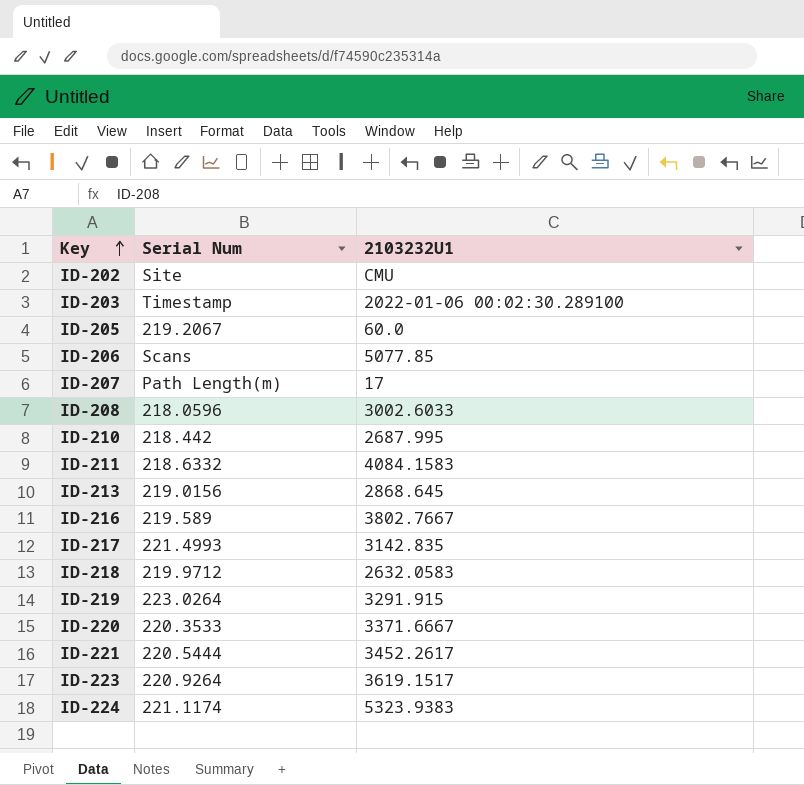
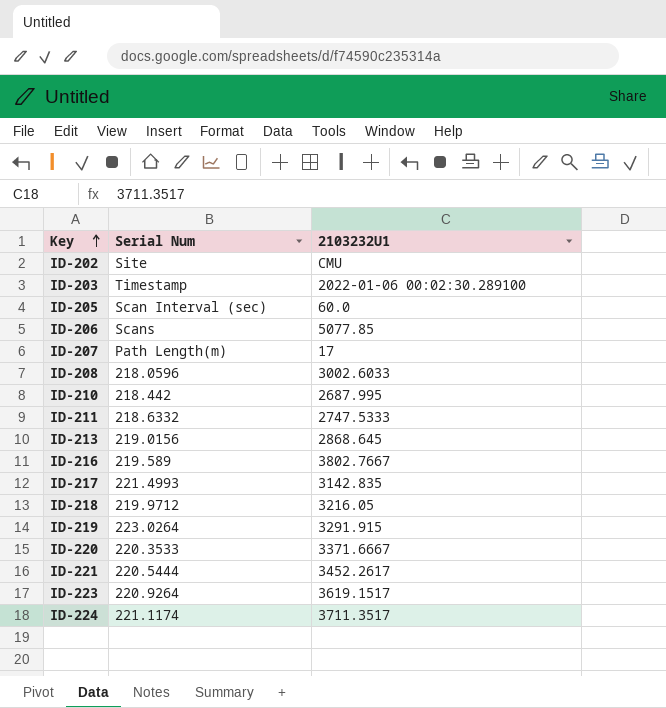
ID-205 | Serial Num: 219.2067 -> Scan Interval (sec)
ID-211 | 2103232U1: 4084.1583 -> 2747.5333
ID-218 | 2103232U1: 2632.0583 -> 3216.05
ID-224 | 2103232U1: 5323.9383 -> 3711.3517

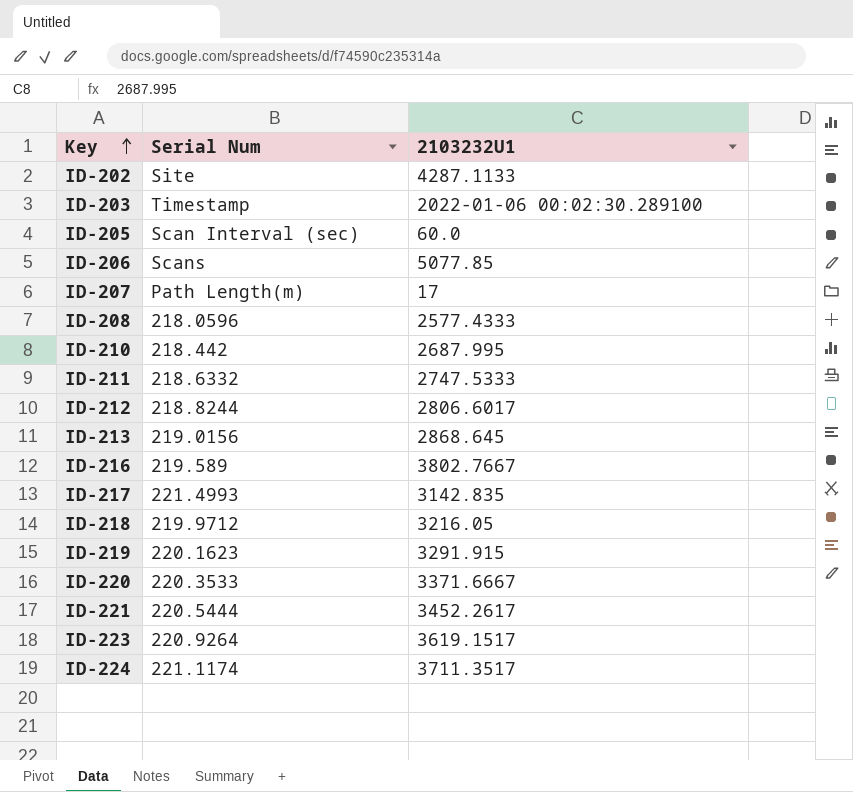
ID-202 | 2103232U1: CMU -> 4287.1133
ID-208 | 2103232U1: 3002.6033 -> 2577.4333
row ID-212: none -> 218.8244 | 2806.6017
ID-219 | Serial Num: 223.0264 -> 220.1623

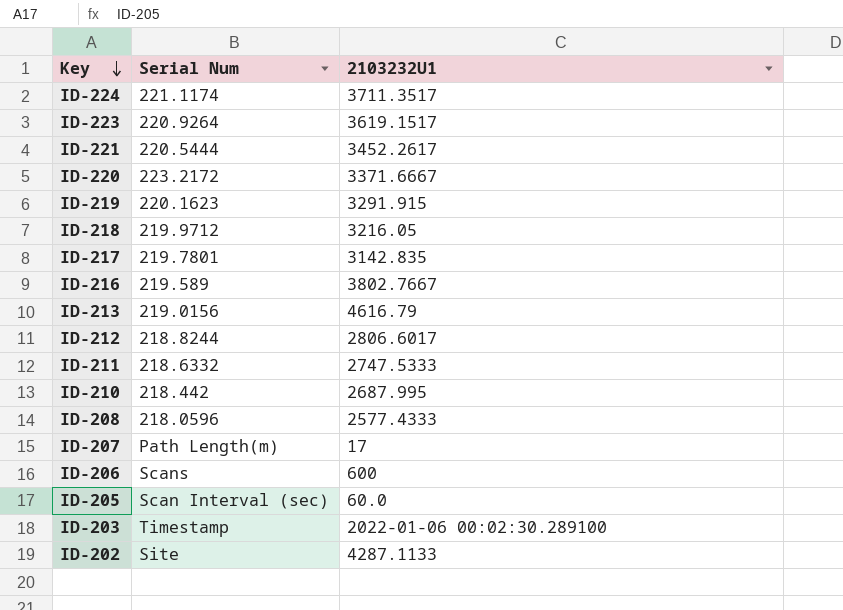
row order: Key ascending -> Key descending
ID-220 | Serial Num: 220.3533 -> 223.2172
ID-217 | Serial Num: 221.4993 -> 219.7801
ID-213 | 2103232U1: 2868.645 -> 4616.79
ID-206 | 2103232U1: 5077.85 -> 600

